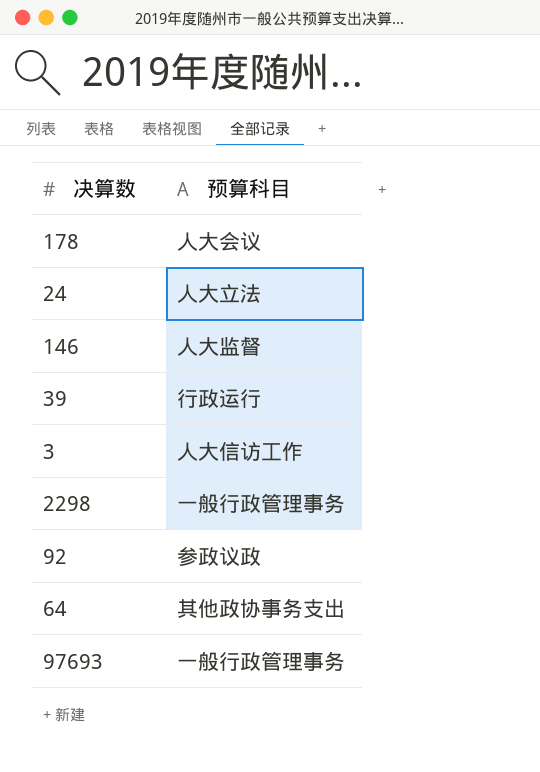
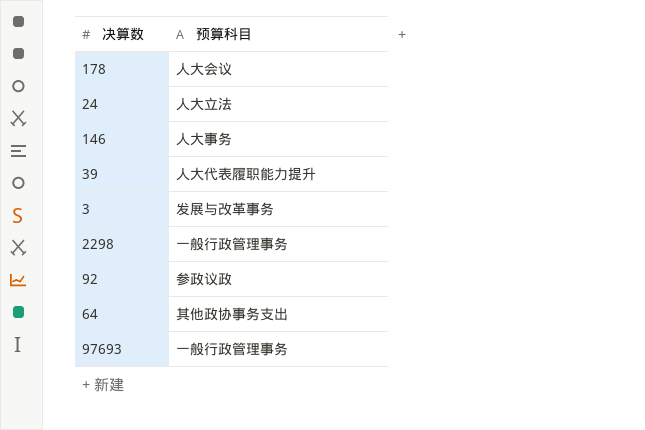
146 | 预算科目: 人大监督 -> 人大事务
39 | 预算科目: 行政运行 -> 人大代表履职能力提升
3 | 预算科目: 人大信访工作 -> 发展与改革事务

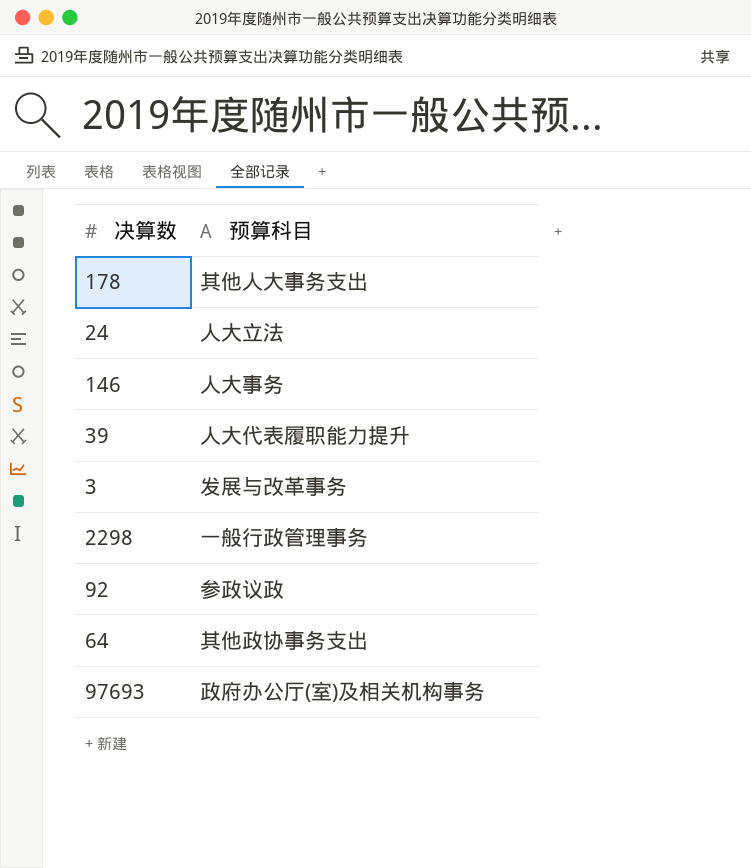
178 | 预算科目: 人大会议 -> 其他人大事务支出
97693 | 预算科目: 一般行政管理事务 -> 政府办公厅(室)及相关机构事务

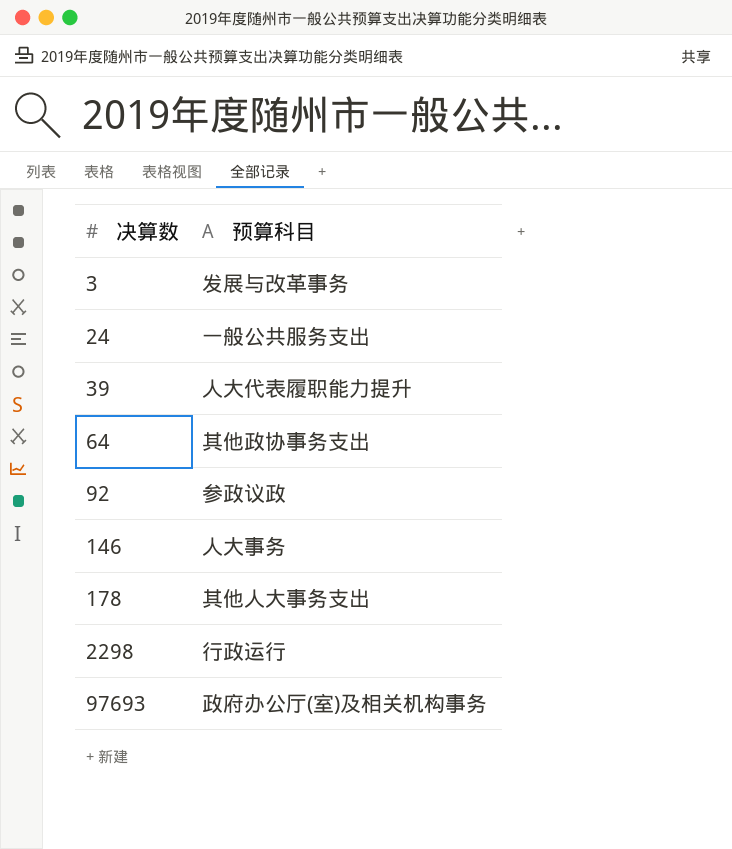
row order: none -> 决算数 ascending
24 | 预算科目: 人大立法 -> 一般公共服务支出
2298 | 预算科目: 一般行政管理事务 -> 行政运行

